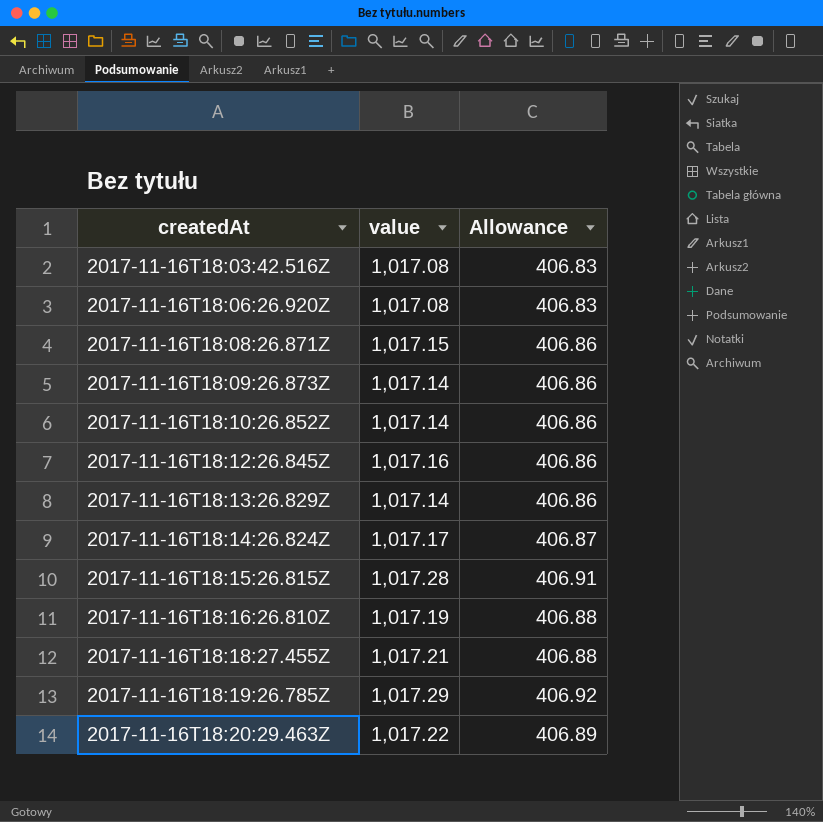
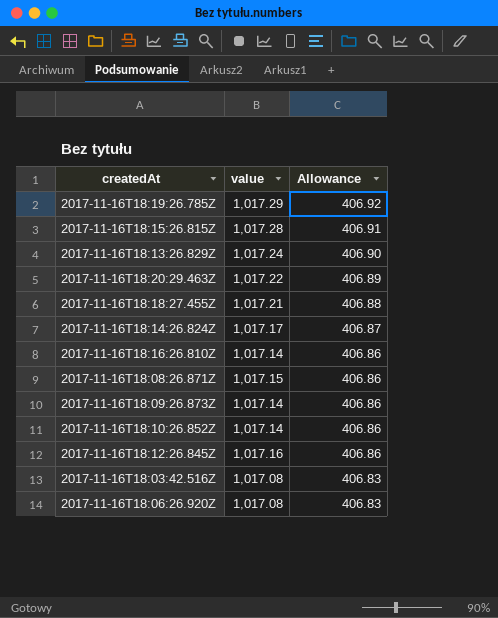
row order: createdAt ascending -> Allowance descending
2017-11-16T18:13:26.829Z | value: 1,017.14 -> 1,017.24
2017-11-16T18:13:26.829Z | Allowance: 406.86 -> 406.90
2017-11-16T18:16:26.810Z | value: 1,017.19 -> 1,017.14
2017-11-16T18:16:26.810Z | Allowance: 406.88 -> 406.86

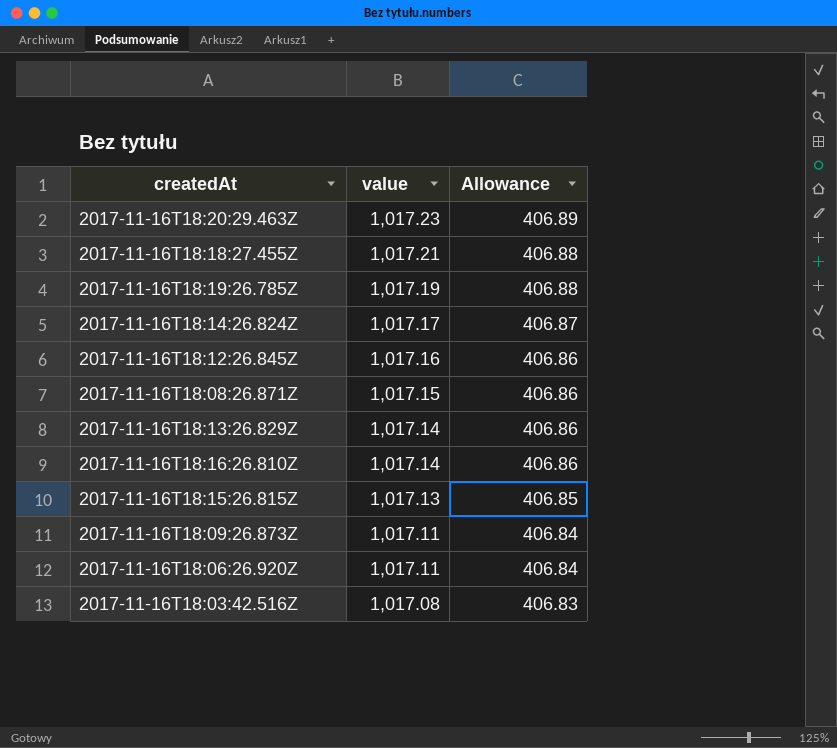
row order: Allowance descending -> value descending
row 2017-11-16T18:10:26.852Z: 1,017.14 | 406.86 -> none
2017-11-16T18:20:29.463Z | value: 1,017.22 -> 1,017.23
2017-11-16T18:19:26.785Z | value: 1,017.29 -> 1,017.19
2017-11-16T18:19:26.785Z | Allowance: 406.92 -> 406.88
2017-11-16T18:13:26.829Z | value: 1,017.24 -> 1,017.14
2017-11-16T18:13:26.829Z | Allowance: 406.90 -> 406.86
2017-11-16T18:15:26.815Z | value: 1,017.28 -> 1,017.13
2017-11-16T18:15:26.815Z | Allowance: 406.91 -> 406.85
2017-11-16T18:09:26.873Z | value: 1,017.14 -> 1,017.11
2017-11-16T18:09:26.873Z | Allowance: 406.86 -> 406.84
2017-11-16T18:06:26.920Z | value: 1,017.08 -> 1,017.11
2017-11-16T18:06:26.920Z | Allowance: 406.83 -> 406.84

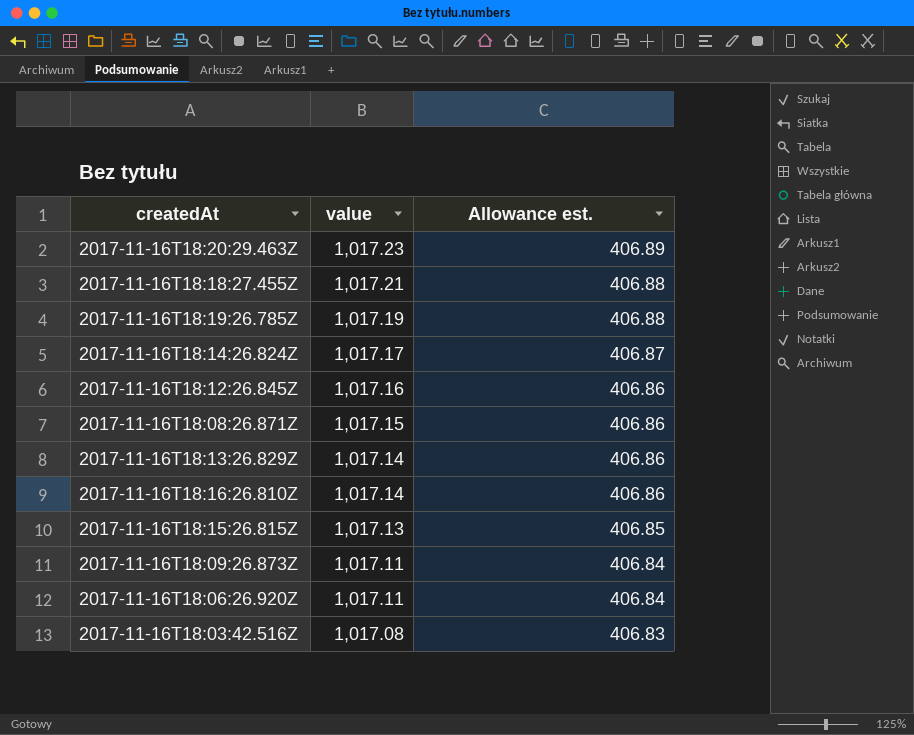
column name: Allowance -> Allowance est.

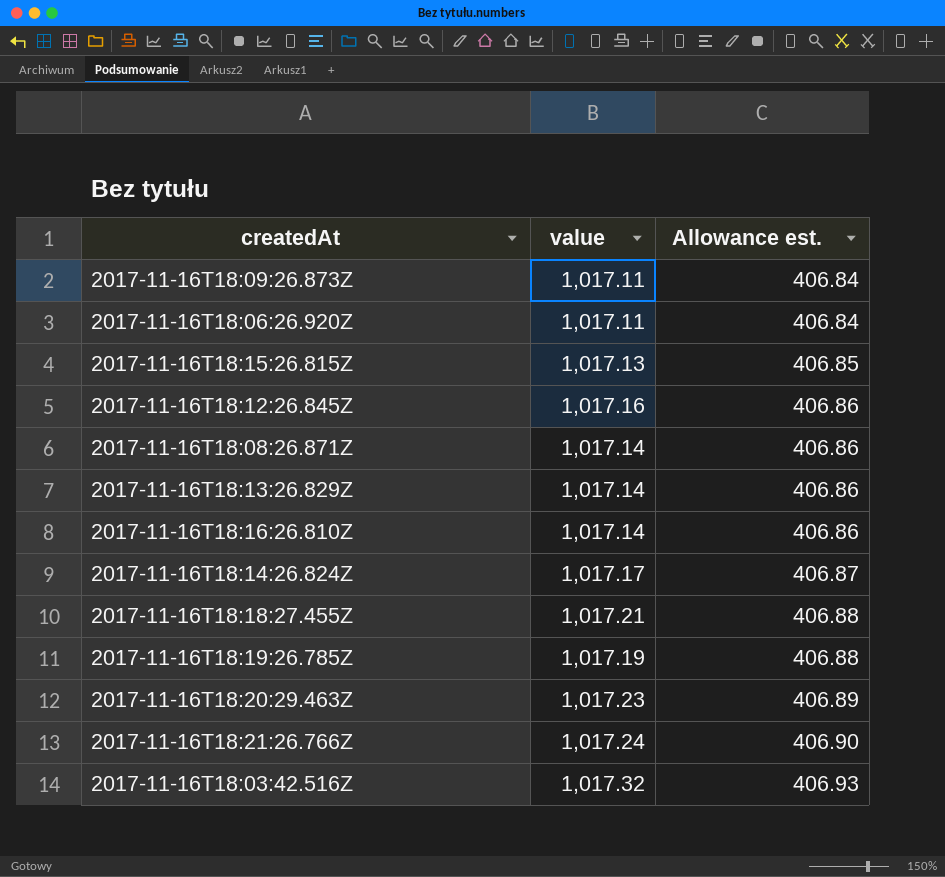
row order: value descending -> Allowance est. ascending
2017-11-16T18:08:26.871Z | value: 1,017.15 -> 1,017.14
row 2017-11-16T18:21:26.766Z: none -> 1,017.24 | 406.90
2017-11-16T18:03:42.516Z | value: 1,017.08 -> 1,017.32
2017-11-16T18:03:42.516Z | Allowance est.: 406.83 -> 406.93

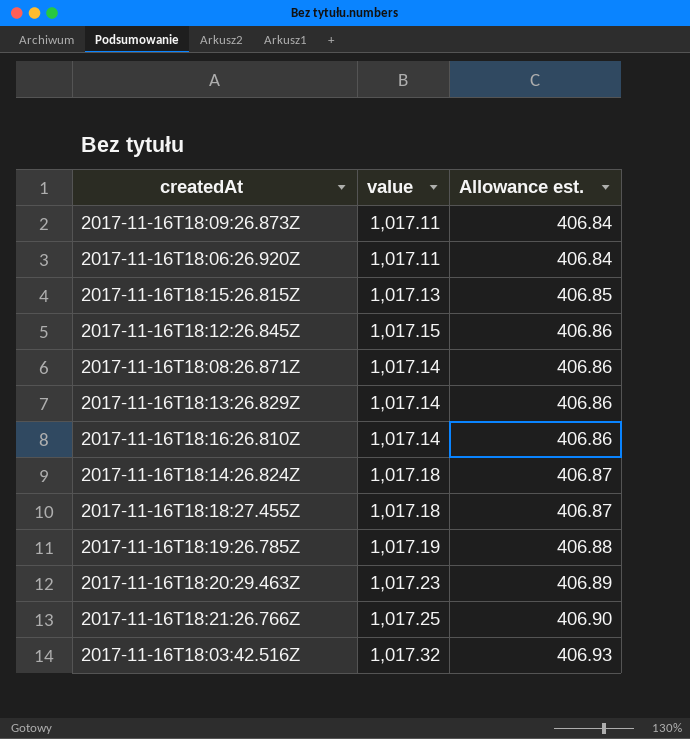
2017-11-16T18:12:26.845Z | value: 1,017.16 -> 1,017.15
2017-11-16T18:14:26.824Z | value: 1,017.17 -> 1,017.18
2017-11-16T18:18:27.455Z | value: 1,017.21 -> 1,017.18
2017-11-16T18:18:27.455Z | Allowance est.: 406.88 -> 406.87
2017-11-16T18:21:26.766Z | value: 1,017.24 -> 1,017.25

